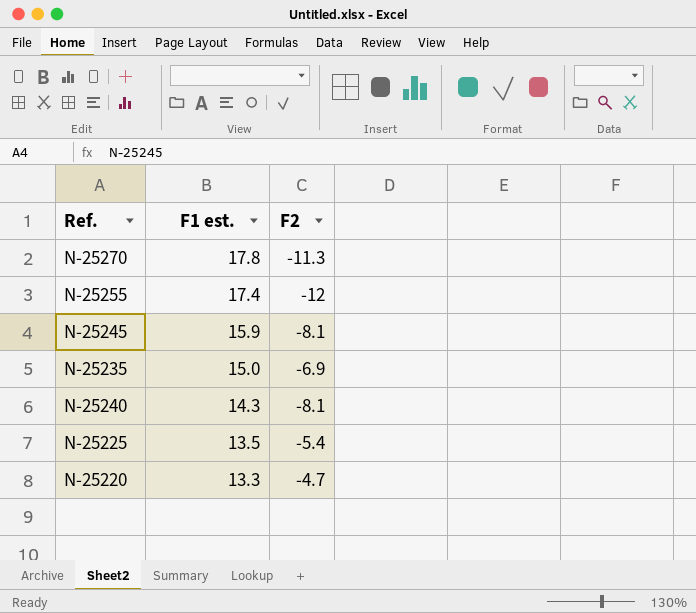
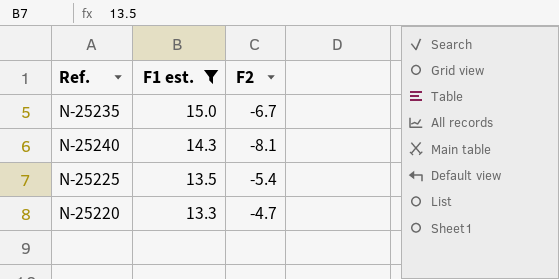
filter: none -> F1 est. <= 15.0
N-25235 | F2: -6.9 -> -6.7

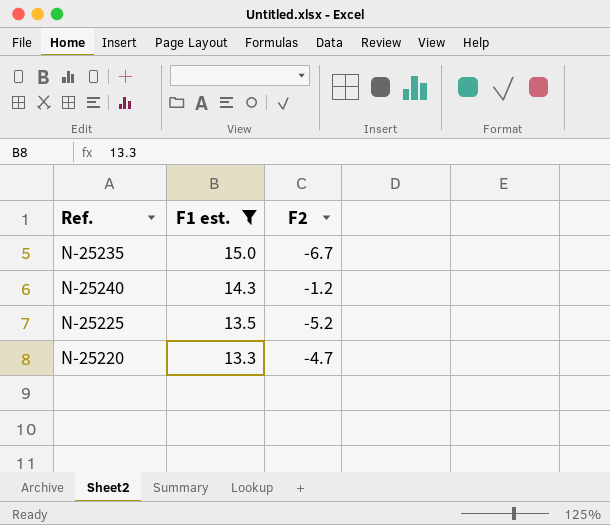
N-25240 | F2: -8.1 -> -1.2
N-25225 | F2: -5.4 -> -5.2

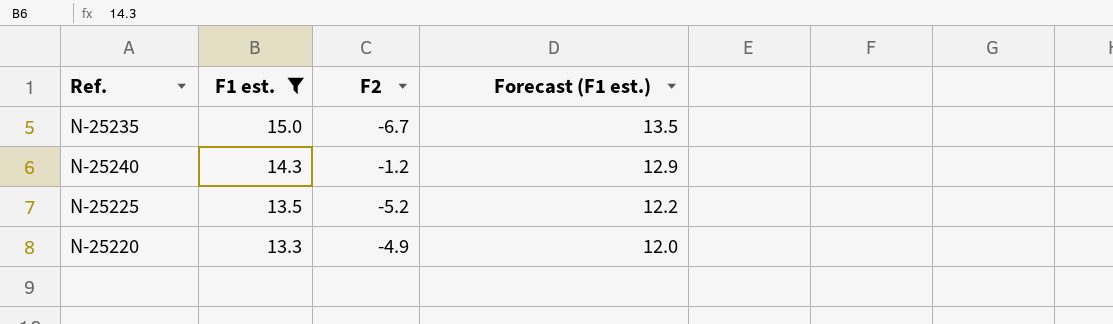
column Forecast (F1 est.) | formula: none -> [F1 est.] * 0.9
N-25220 | F2: -4.7 -> -4.9

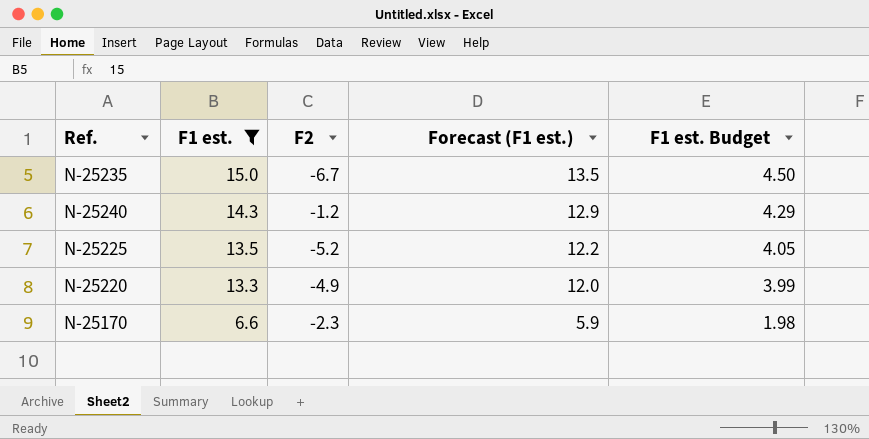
column F1 est. Budget | formula: none -> [F1 est.] * 0.3
row N-25170: none -> 6.6 | -2.3 | 5.9 | 1.98

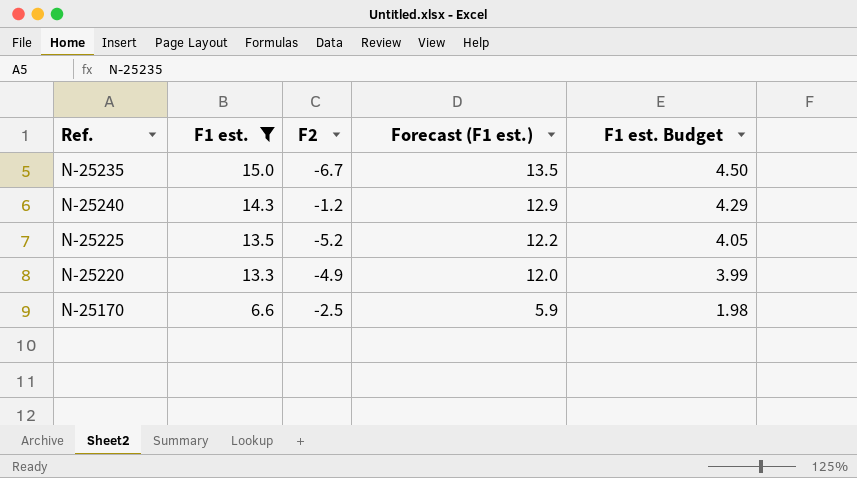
N-25170 | F2: -2.3 -> -2.5

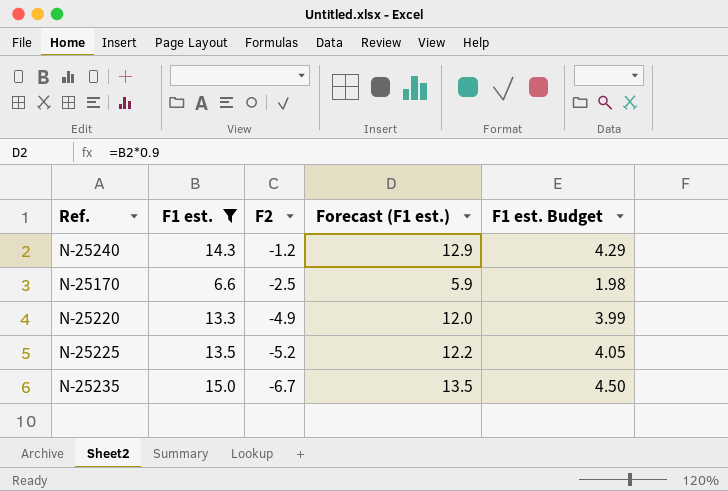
row order: F1 est. descending -> F2 descending

